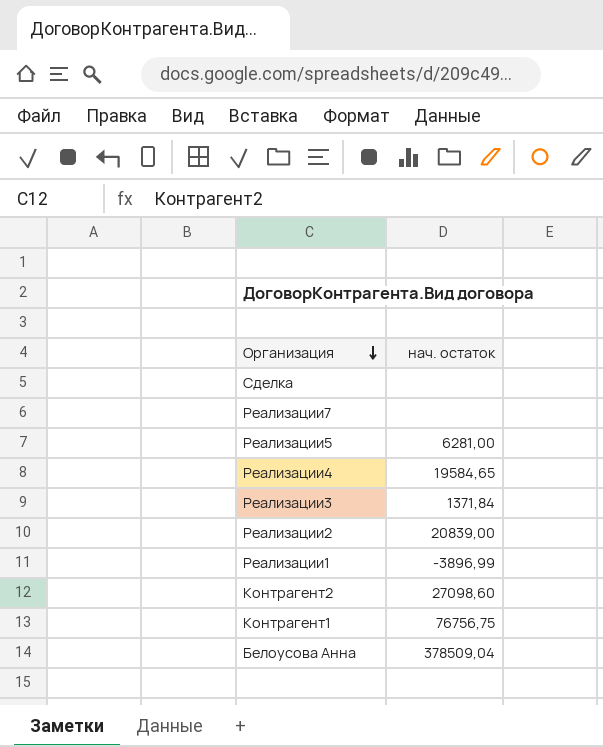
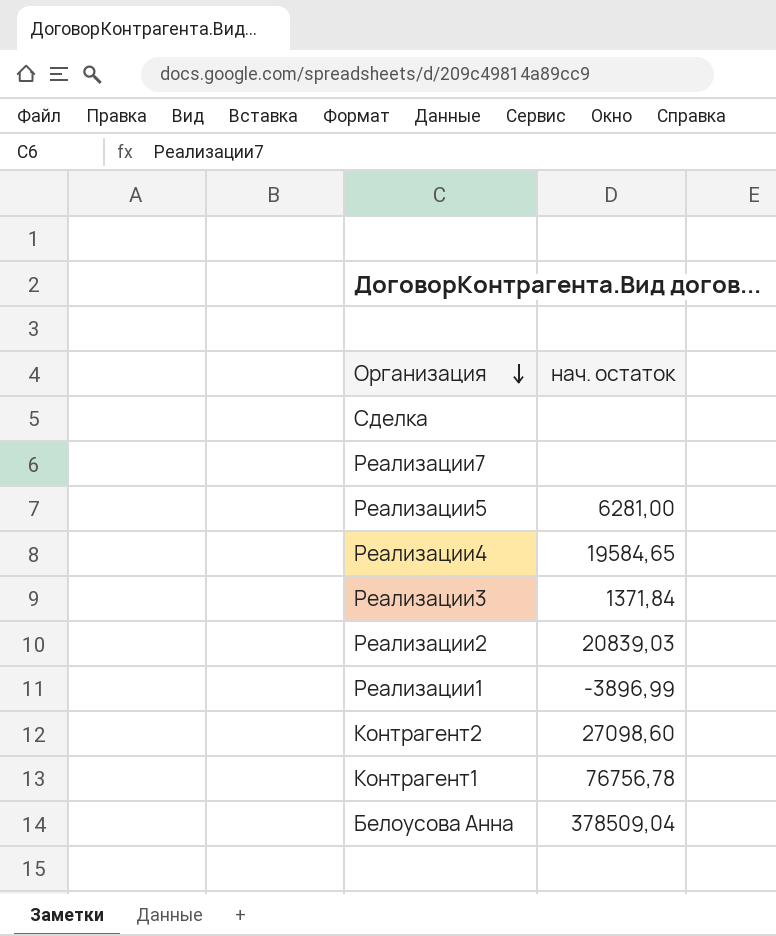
Реализации2 | нач. остаток: 20839,00 -> 20839,03
Контрагент1 | нач. остаток: 76756,75 -> 76756,78

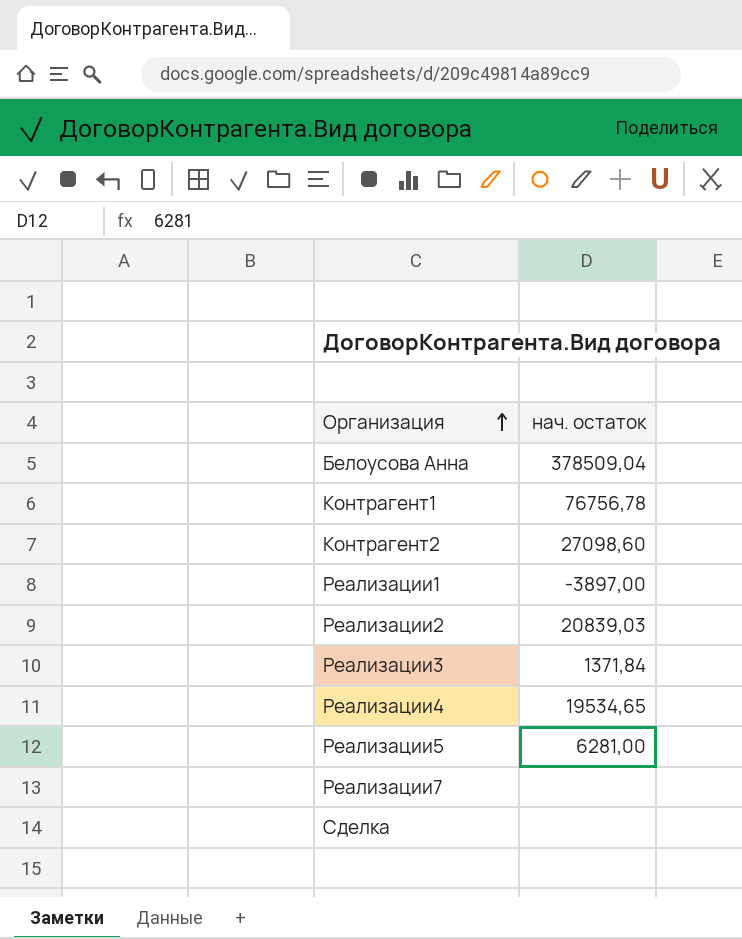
row order: Организация descending -> Организация ascending
Реализации1 | нач. остаток: -3896,99 -> -3897,00
Реализации4 | нач. остаток: 19584,65 -> 19534,65

